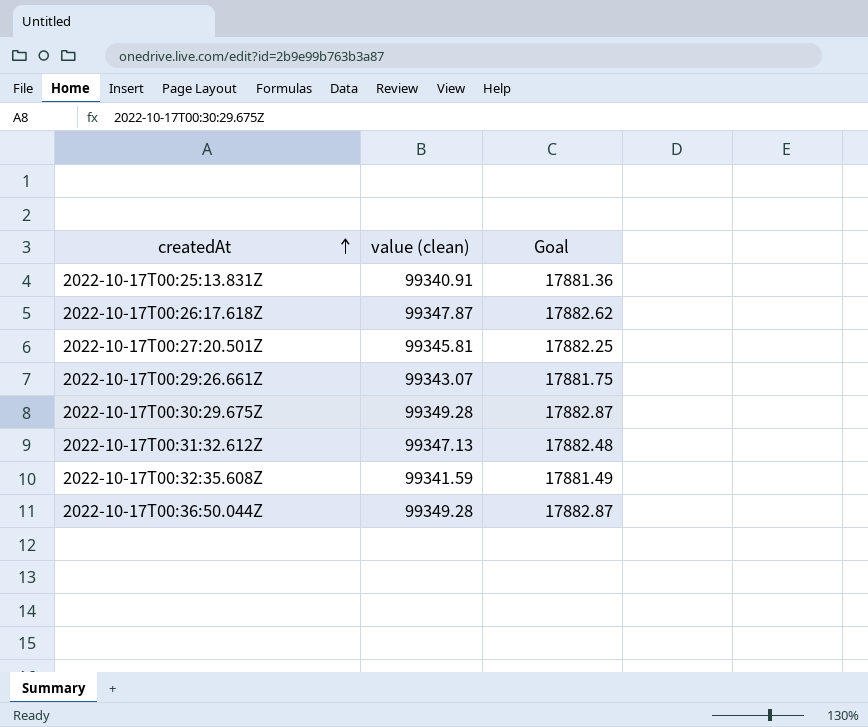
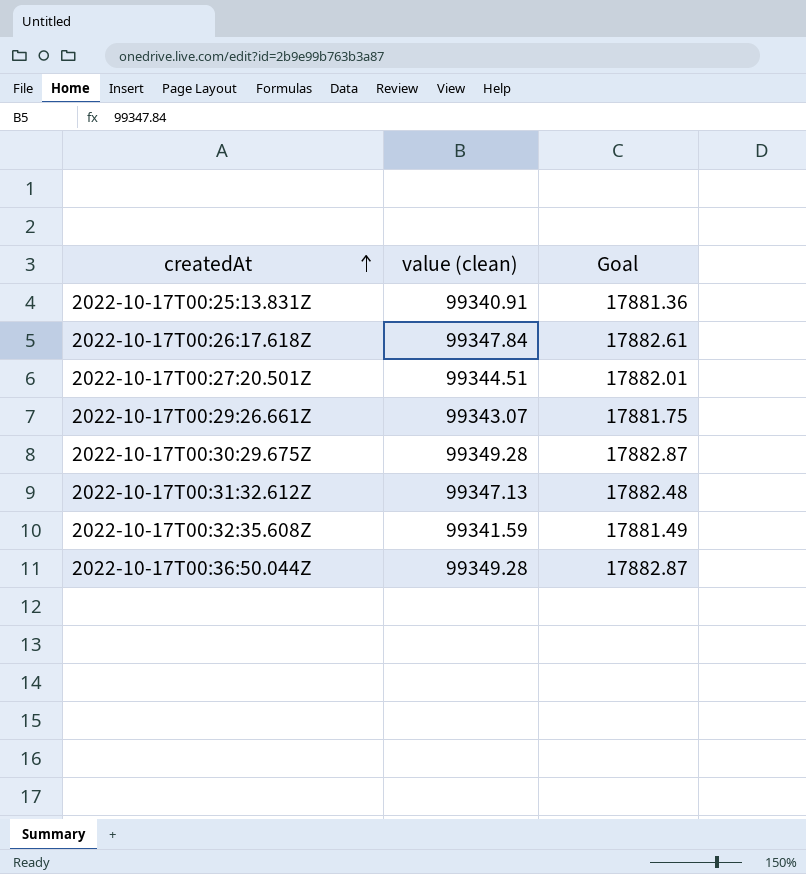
2022-10-17T00:26:17.618Z | value (clean): 99347.87 -> 99347.84
2022-10-17T00:26:17.618Z | Goal: 17882.62 -> 17882.61
2022-10-17T00:27:20.501Z | value (clean): 99345.81 -> 99344.51
2022-10-17T00:27:20.501Z | Goal: 17882.25 -> 17882.01

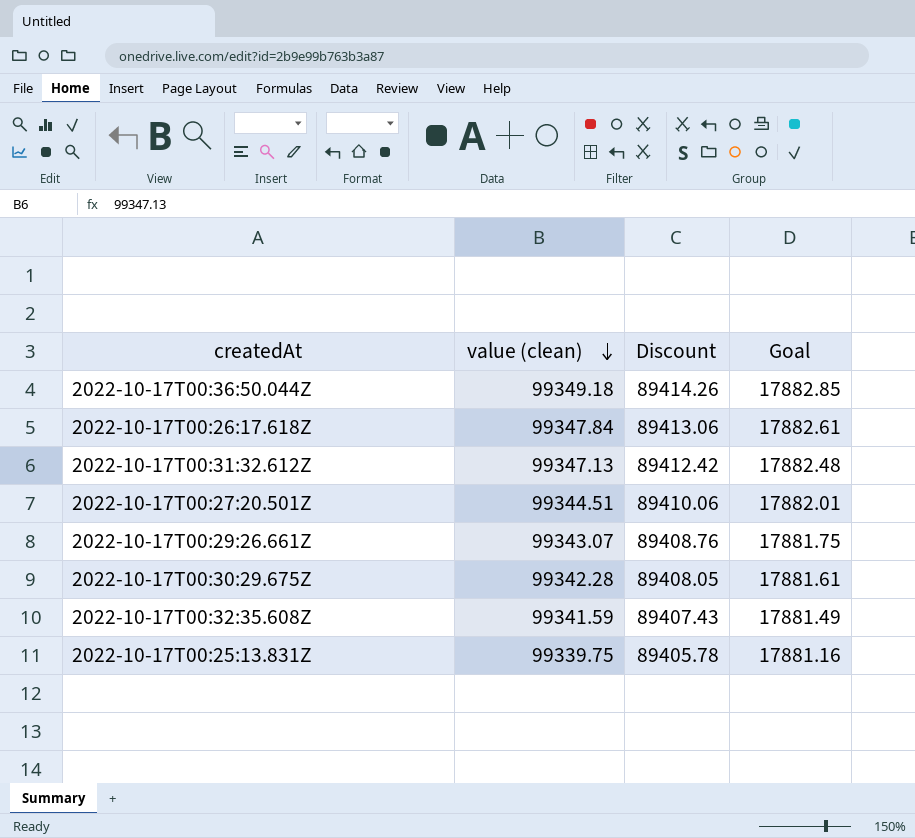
row order: createdAt ascending -> value (clean) descending
column Discount | formula: none -> [value (clean)] * 0.9
2022-10-17T00:36:50.044Z | value (clean): 99349.28 -> 99349.18
2022-10-17T00:36:50.044Z | Goal: 17882.87 -> 17882.85
2022-10-17T00:30:29.675Z | value (clean): 99349.28 -> 99342.28
2022-10-17T00:30:29.675Z | Goal: 17882.87 -> 17881.61
2022-10-17T00:25:13.831Z | value (clean): 99340.91 -> 99339.75
2022-10-17T00:25:13.831Z | Goal: 17881.36 -> 17881.16

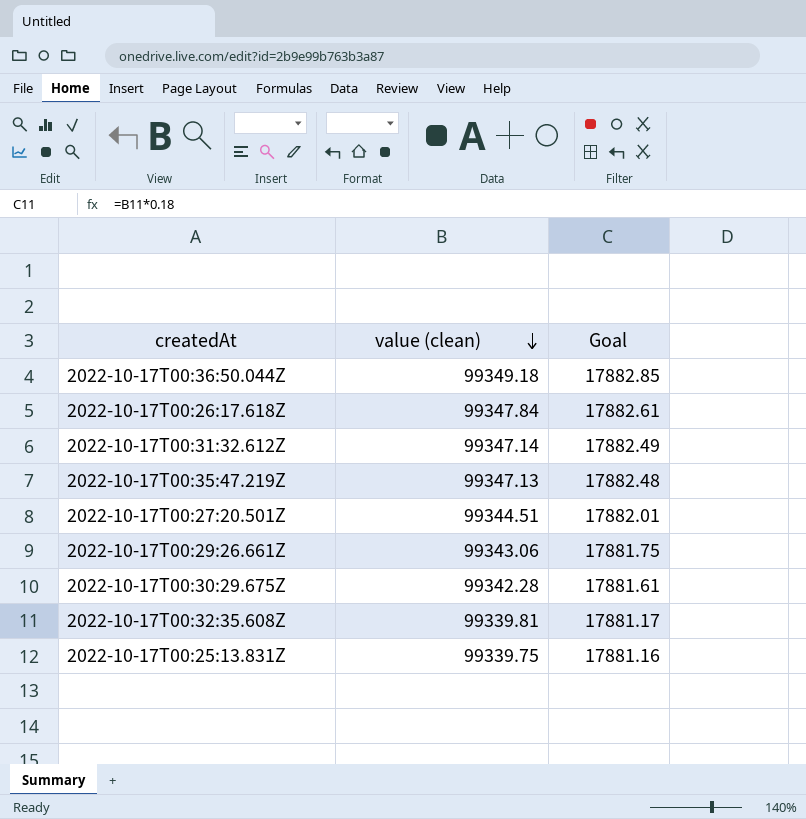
column Discount | formula: [value (clean)] * 0.9 -> none
2022-10-17T00:31:32.612Z | value (clean): 99347.13 -> 99347.14
2022-10-17T00:31:32.612Z | Goal: 17882.48 -> 17882.49
row 2022-10-17T00:35:47.219Z: none -> 99347.13 | 17882.48
2022-10-17T00:29:26.661Z | value (clean): 99343.07 -> 99343.06
2022-10-17T00:32:35.608Z | value (clean): 99341.59 -> 99339.81
2022-10-17T00:32:35.608Z | Goal: 17881.49 -> 17881.17

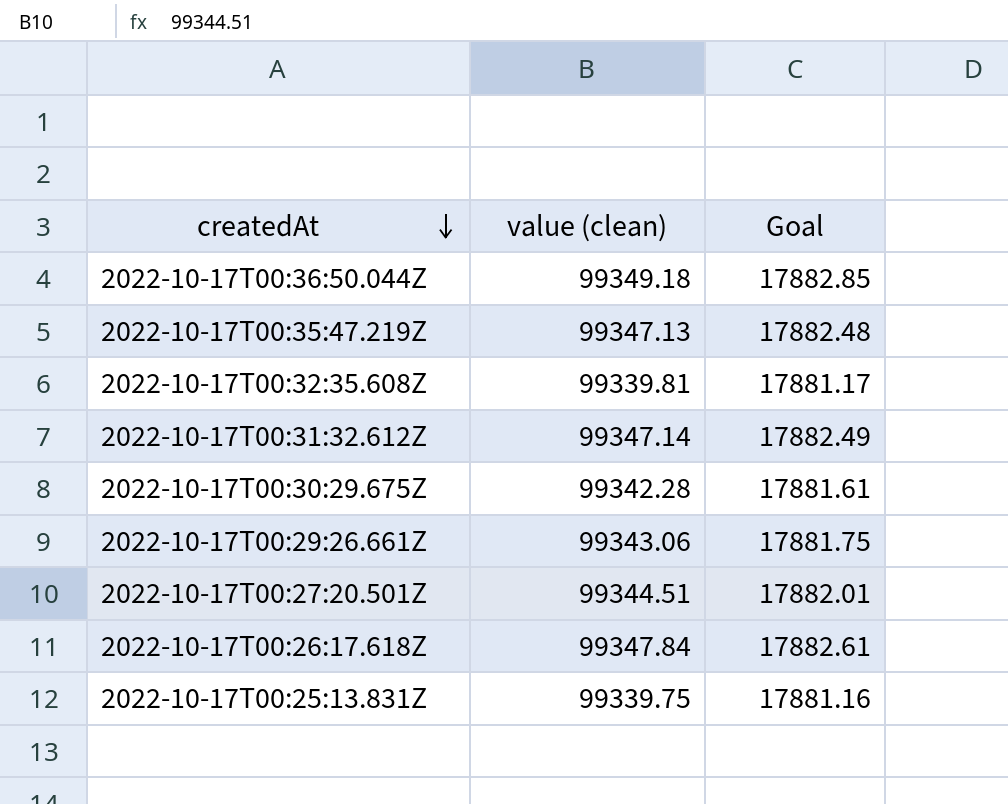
row order: value (clean) descending -> createdAt descending

